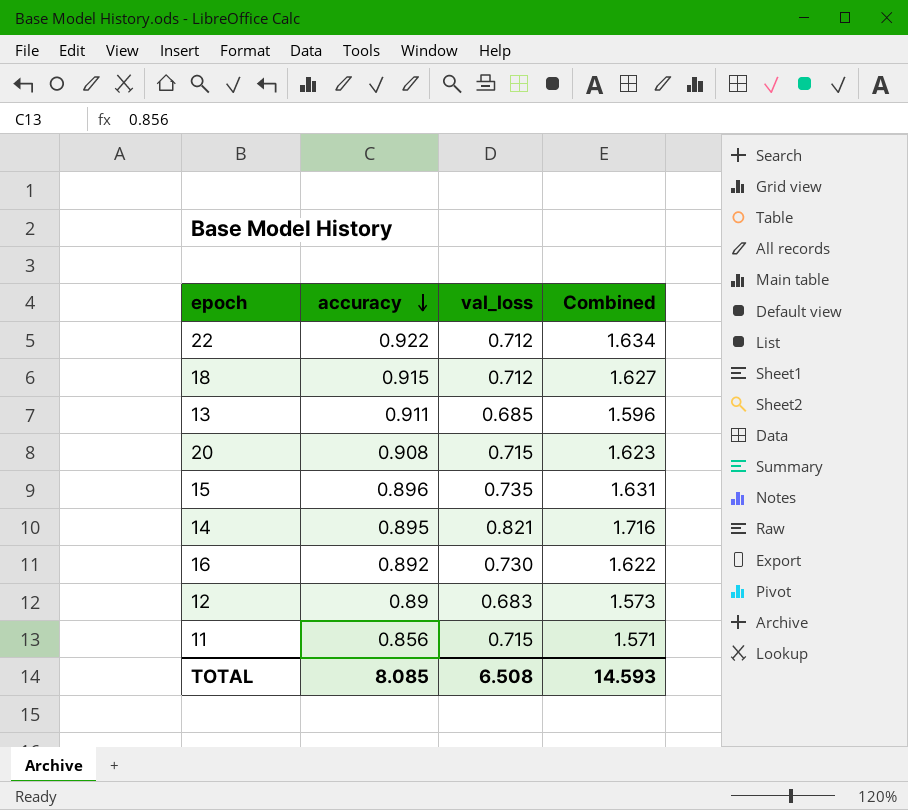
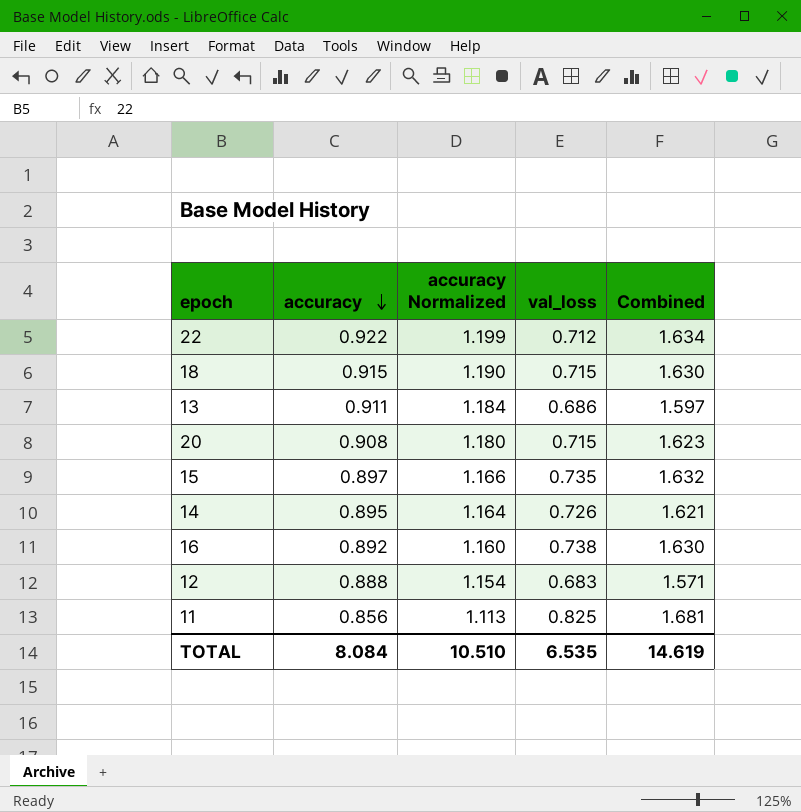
column accuracy Normalized | formula: none -> [accuracy] * 1.3
18 | val_loss: 0.712 -> 0.715
18 | Combined: 1.627 -> 1.630
13 | val_loss: 0.685 -> 0.686
13 | Combined: 1.596 -> 1.597
15 | accuracy: 0.896 -> 0.897
15 | Combined: 1.631 -> 1.632
14 | val_loss: 0.821 -> 0.726
14 | Combined: 1.716 -> 1.621
16 | val_loss: 0.730 -> 0.738
16 | Combined: 1.622 -> 1.630
12 | accuracy: 0.89 -> 0.888
12 | Combined: 1.573 -> 1.571
11 | val_loss: 0.715 -> 0.825
11 | Combined: 1.571 -> 1.681
TOTAL | accuracy: 8.085 -> 8.084
TOTAL | val_loss: 6.508 -> 6.535
TOTAL | Combined: 14.593 -> 14.619

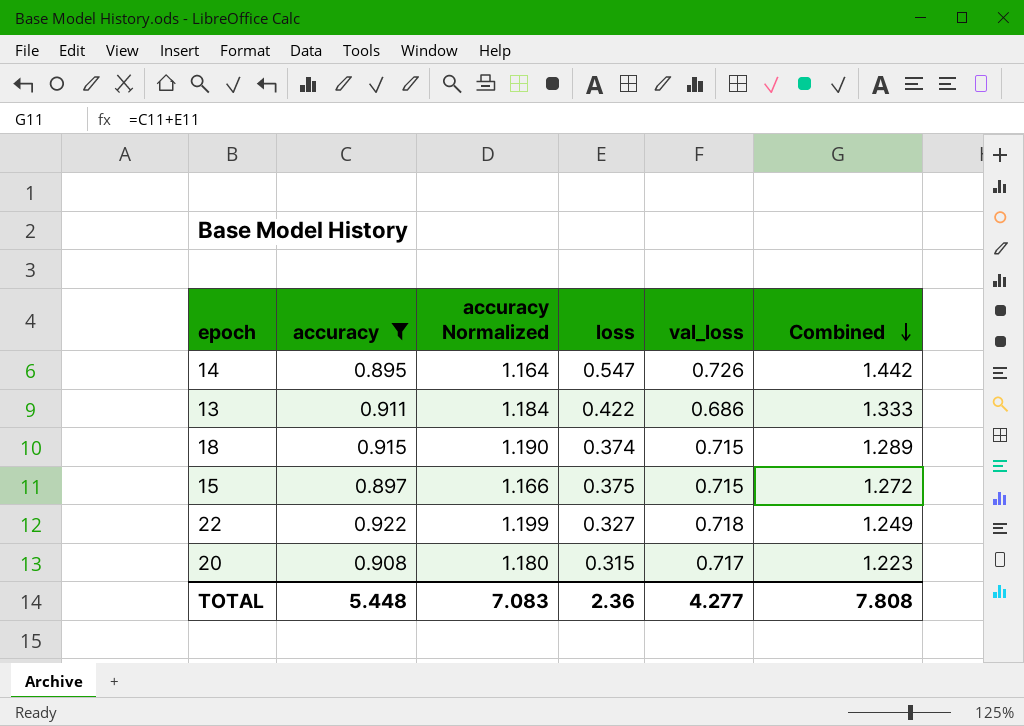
filter: none -> accuracy >= 0.895
row order: accuracy descending -> Combined descending
column loss | position: none -> 4
column Combined | formula: [accuracy] + [val_loss] -> [accuracy] + [loss]
15 | val_loss: 0.735 -> 0.715
22 | val_loss: 0.712 -> 0.718
20 | val_loss: 0.715 -> 0.717
TOTAL | accuracy: 8.084 -> 5.448
TOTAL | accuracy Normalized: 10.510 -> 7.083
TOTAL | val_loss: 6.535 -> 4.277
TOTAL | Combined: 14.619 -> 7.808

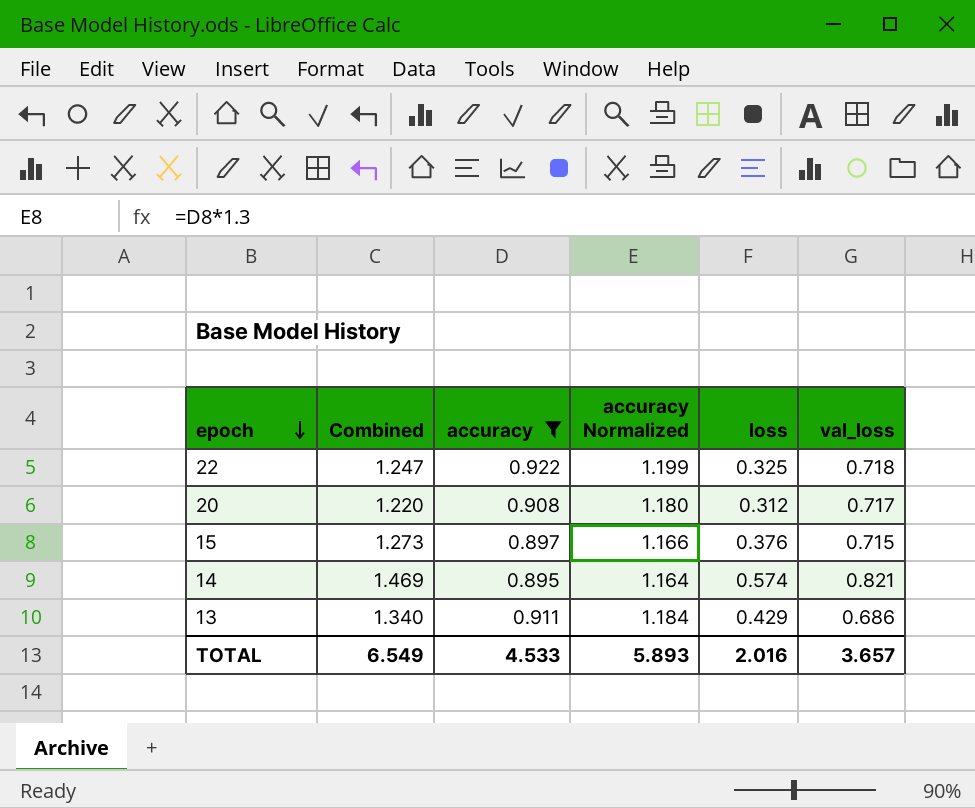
row order: Combined descending -> epoch descending
column Combined | position: 6 -> 2
row 18: 0.915 | 1.190 | 0.374 | 0.715 | 1.289 -> none
22 | Combined: 1.249 -> 1.247
22 | loss: 0.327 -> 0.325
20 | Combined: 1.223 -> 1.220
20 | loss: 0.315 -> 0.312
15 | Combined: 1.272 -> 1.273
15 | loss: 0.375 -> 0.376
14 | Combined: 1.442 -> 1.469
14 | loss: 0.547 -> 0.574
14 | val_loss: 0.726 -> 0.821
13 | Combined: 1.333 -> 1.340
13 | loss: 0.422 -> 0.429
TOTAL | Combined: 7.808 -> 6.549
TOTAL | accuracy: 5.448 -> 4.533
TOTAL | accuracy Normalized: 7.083 -> 5.893
TOTAL | loss: 2.36 -> 2.016
TOTAL | val_loss: 4.277 -> 3.657

